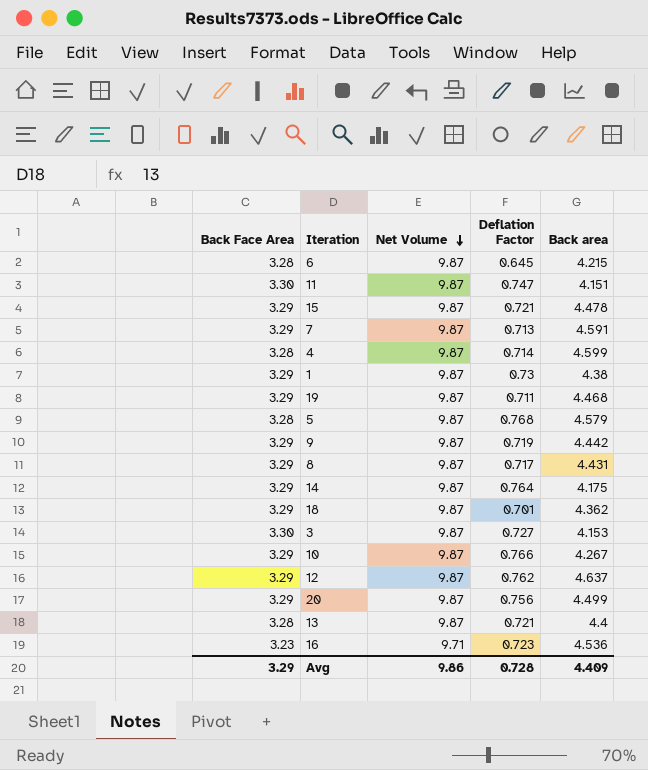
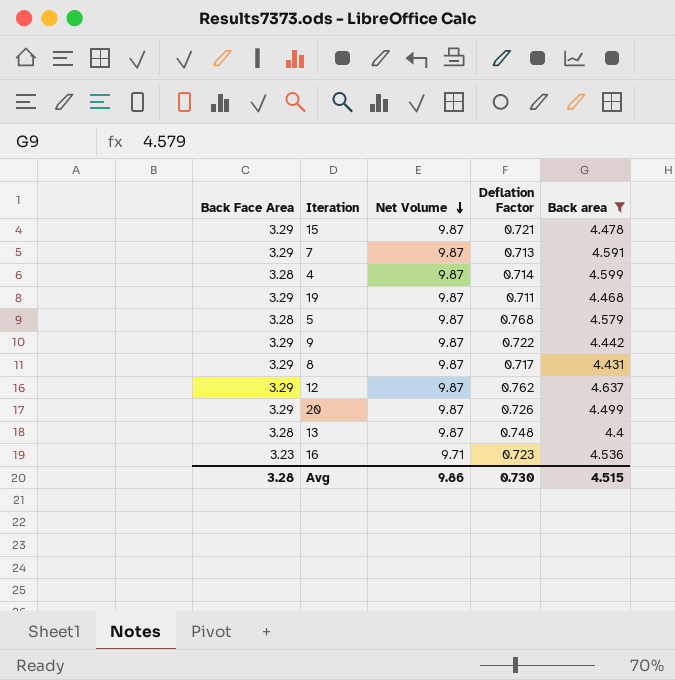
filter: none -> Back area >= 4.4
9 | Deflation Factor: 0.719 -> 0.722
20 | Deflation Factor: 0.756 -> 0.726
13 | Deflation Factor: 0.721 -> 0.748
Avg | Back Face Area: 3.29 -> 3.28
Avg | Deflation Factor: 0.728 -> 0.730
Avg | Back area: 4.409 -> 4.515

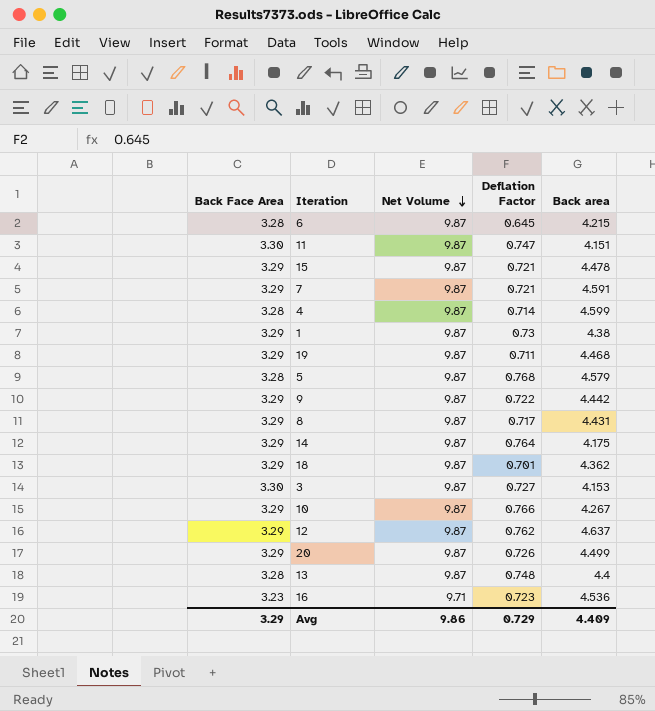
filter: Back area >= 4.4 -> none
7 | Deflation Factor: 0.713 -> 0.721
Avg | Back Face Area: 3.28 -> 3.29
Avg | Deflation Factor: 0.730 -> 0.729
Avg | Back area: 4.515 -> 4.409

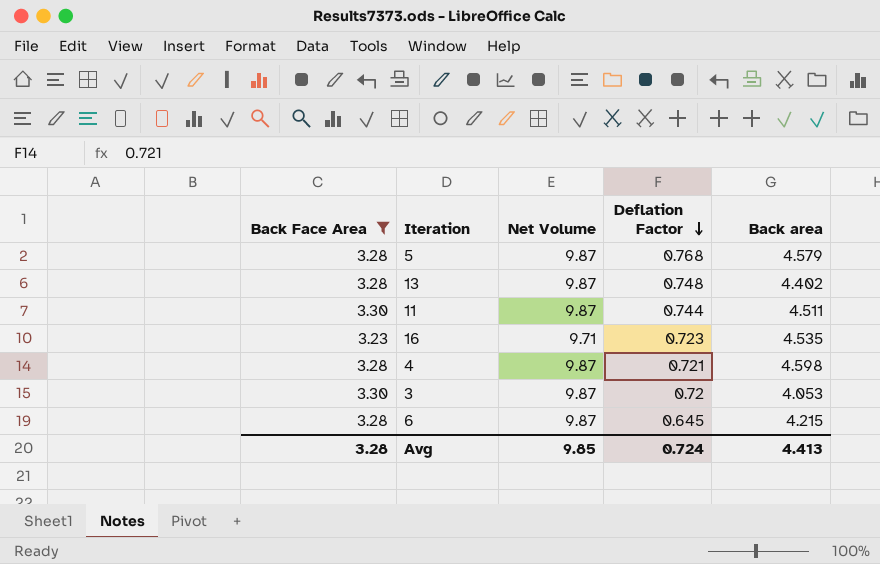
filter: none -> Back Face Area != 3.29
row order: Net Volume descending -> Deflation Factor descending
13 | Back area: 4.4 -> 4.402
11 | Deflation Factor: 0.747 -> 0.744
11 | Back area: 4.151 -> 4.511
16 | Back area: 4.536 -> 4.535
4 | Deflation Factor: 0.714 -> 0.721
4 | Back area: 4.599 -> 4.598
3 | Deflation Factor: 0.727 -> 0.72
3 | Back area: 4.153 -> 4.053
Avg | Back Face Area: 3.29 -> 3.28
Avg | Net Volume: 9.86 -> 9.85
Avg | Deflation Factor: 0.729 -> 0.724
Avg | Back area: 4.409 -> 4.413

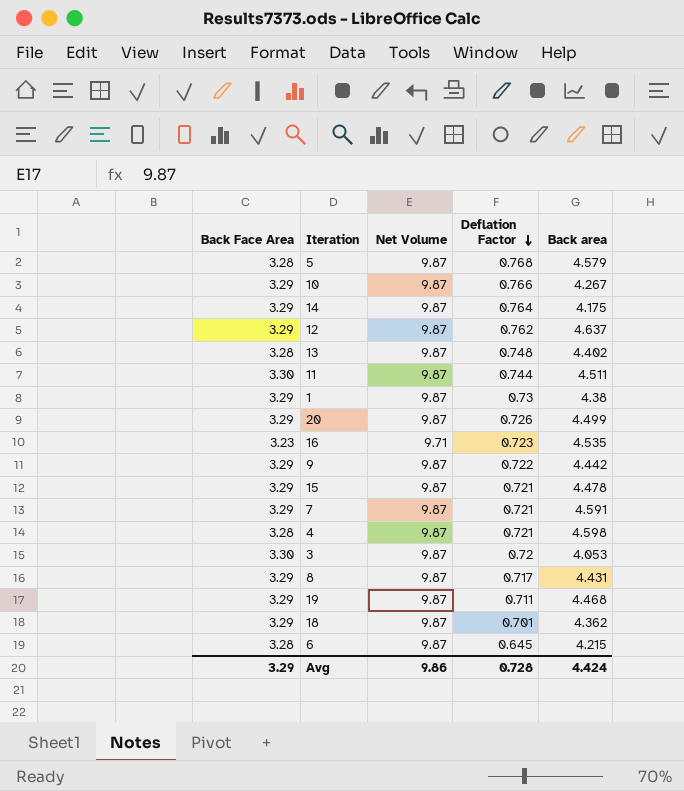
filter: Back Face Area != 3.29 -> none
Avg | Back Face Area: 3.28 -> 3.29
Avg | Net Volume: 9.85 -> 9.86
Avg | Deflation Factor: 0.724 -> 0.728
Avg | Back area: 4.413 -> 4.424

